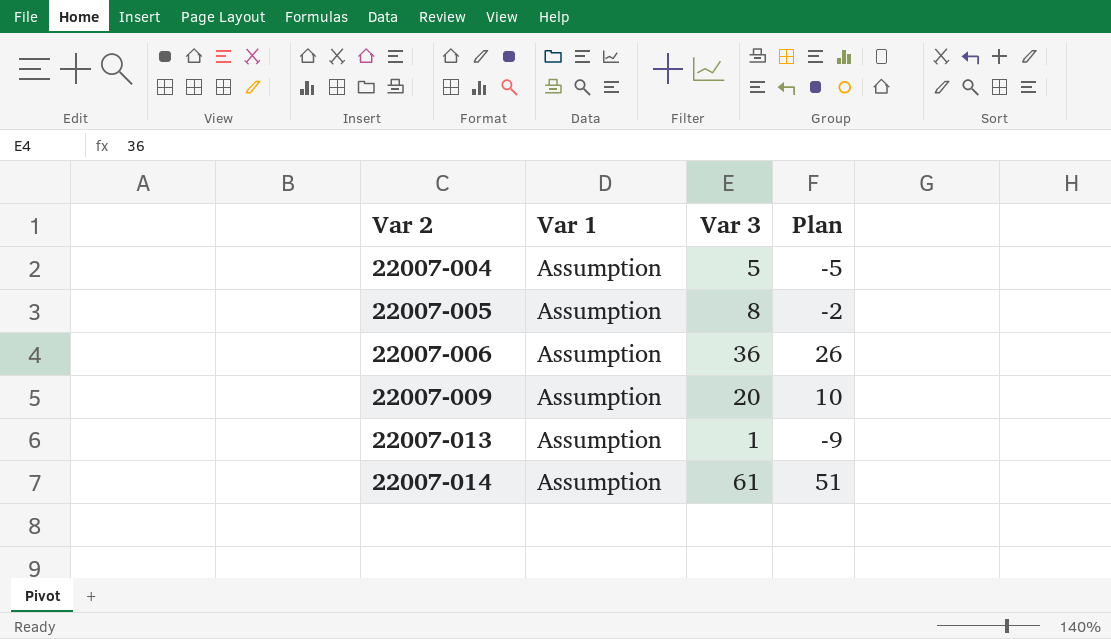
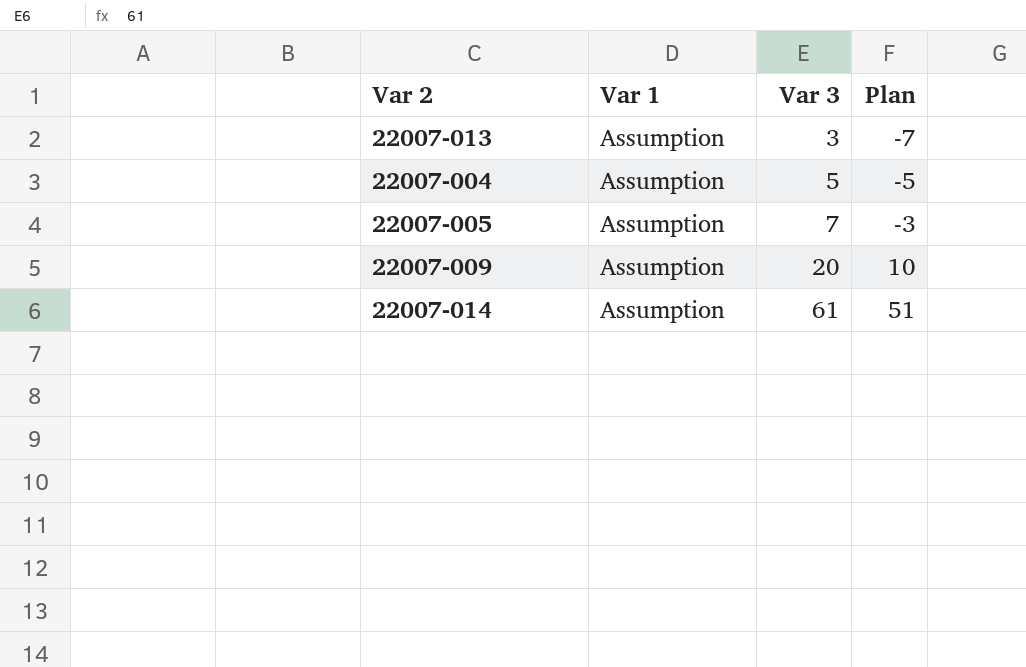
row order: Var 2 ascending -> Var 3 ascending
row 22007-006: Assumption | 36 | 26 -> none
22007-013 | Var 3: 1 -> 3
22007-013 | Plan: -9 -> -7
22007-005 | Var 3: 8 -> 7
22007-005 | Plan: -2 -> -3

